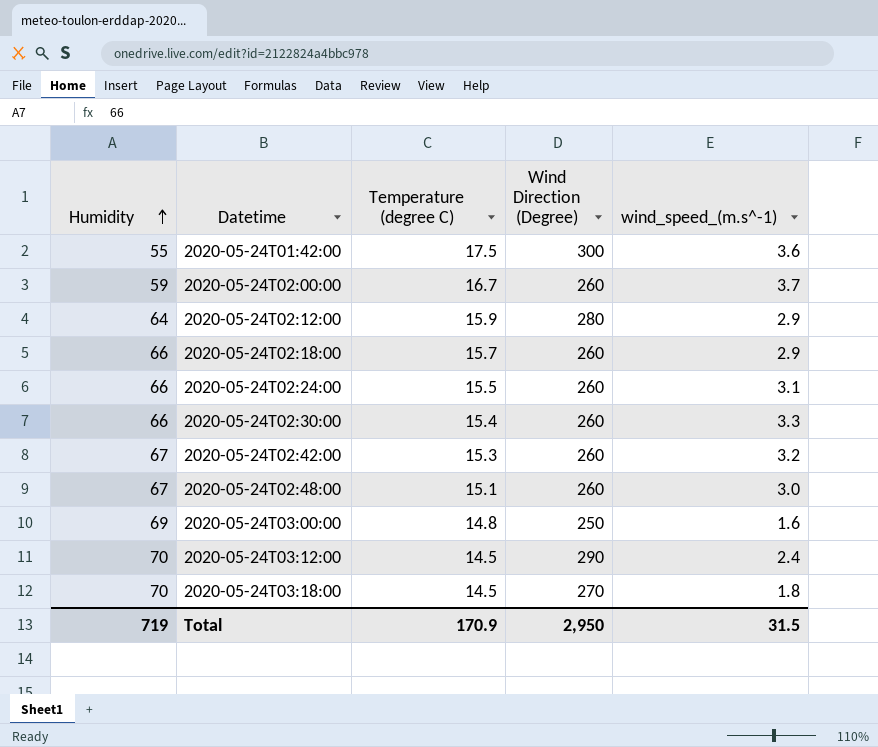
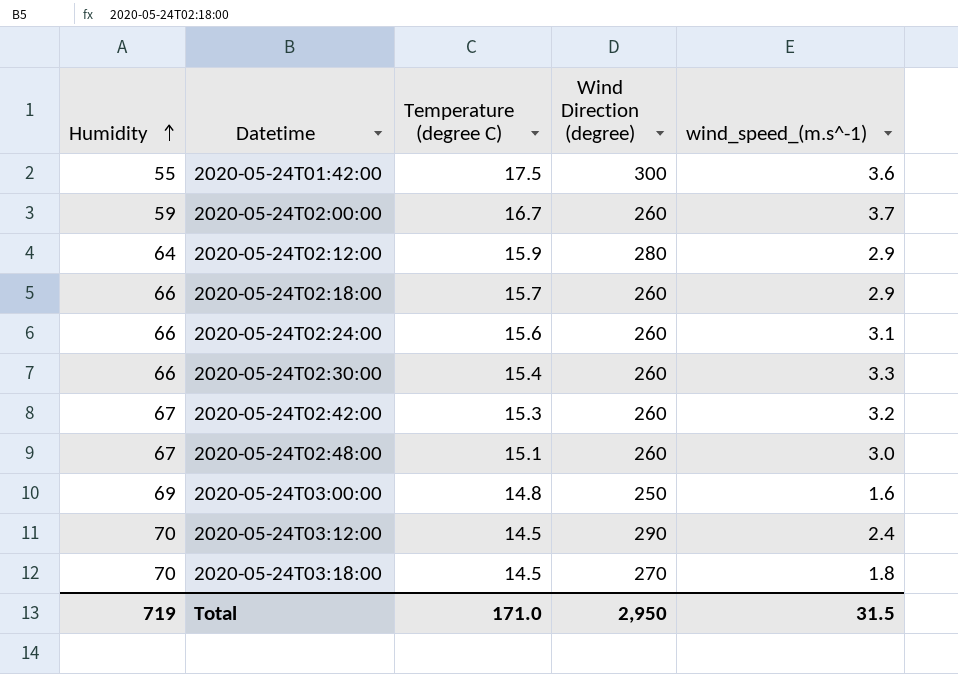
column name: Wind Direction (Degree) -> Wind Direction (degree)
2020-05-24T02:24:00 | Temperature (degree C): 15.5 -> 15.6
Total | Temperature (degree C): 170.9 -> 171.0

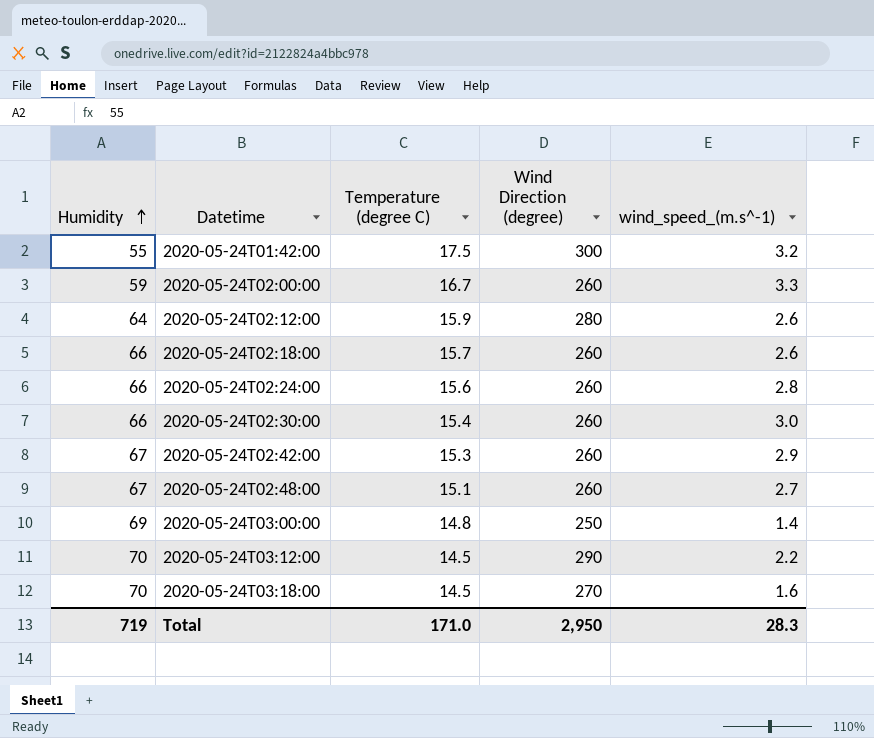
2020-05-24T01:42:00 | wind_speed_(m.s^-1): 3.6 -> 3.2
2020-05-24T02:00:00 | wind_speed_(m.s^-1): 3.7 -> 3.3
2020-05-24T02:12:00 | wind_speed_(m.s^-1): 2.9 -> 2.6
2020-05-24T02:18:00 | wind_speed_(m.s^-1): 2.9 -> 2.6
2020-05-24T02:24:00 | wind_speed_(m.s^-1): 3.1 -> 2.8
2020-05-24T02:30:00 | wind_speed_(m.s^-1): 3.3 -> 3.0
2020-05-24T02:42:00 | wind_speed_(m.s^-1): 3.2 -> 2.9
2020-05-24T02:48:00 | wind_speed_(m.s^-1): 3.0 -> 2.7
2020-05-24T03:00:00 | wind_speed_(m.s^-1): 1.6 -> 1.4
2020-05-24T03:12:00 | wind_speed_(m.s^-1): 2.4 -> 2.2
2020-05-24T03:18:00 | wind_speed_(m.s^-1): 1.8 -> 1.6
Total | wind_speed_(m.s^-1): 31.5 -> 28.3

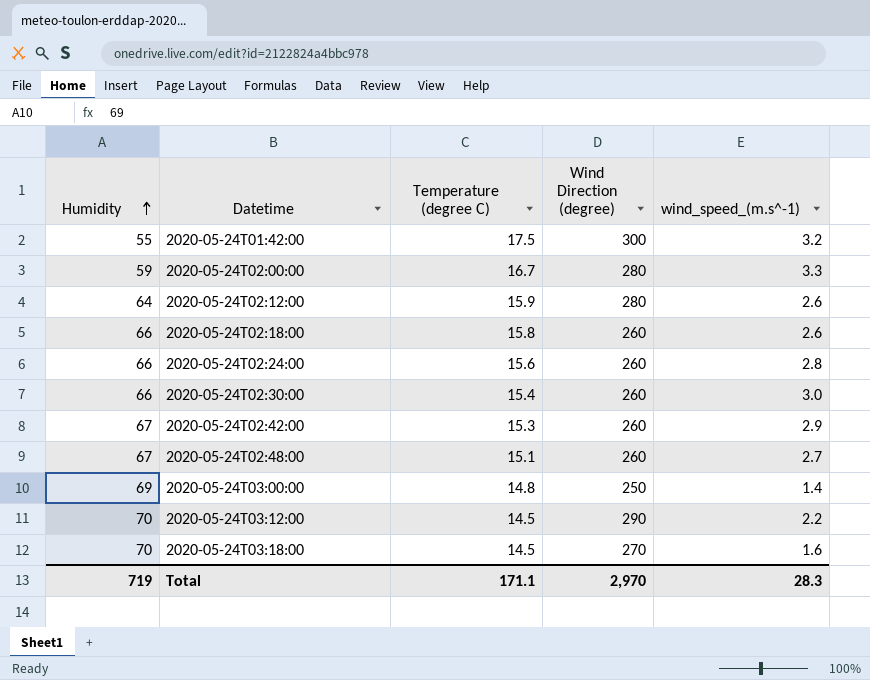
2020-05-24T02:00:00 | Wind Direction (degree): 260 -> 280
2020-05-24T02:18:00 | Temperature (degree C): 15.7 -> 15.8
Total | Temperature (degree C): 171.0 -> 171.1
Total | Wind Direction (degree): 2,950 -> 2,970

